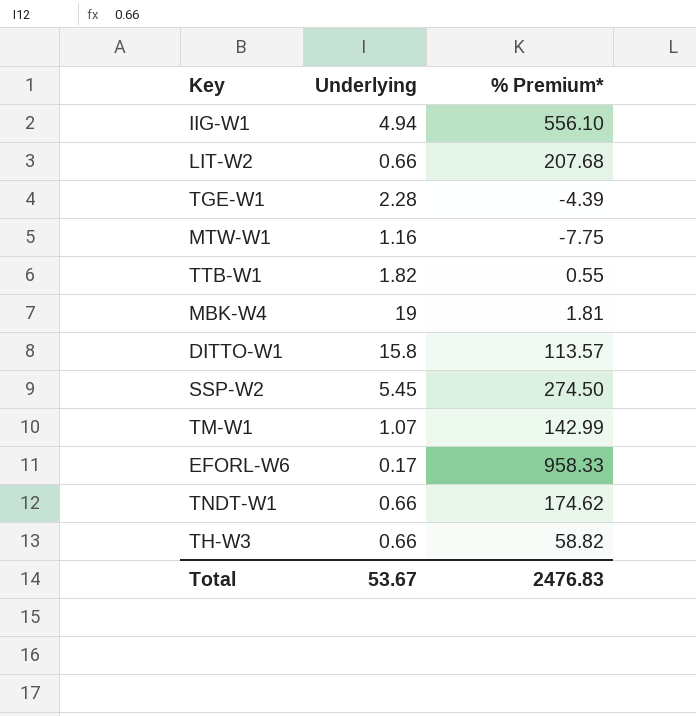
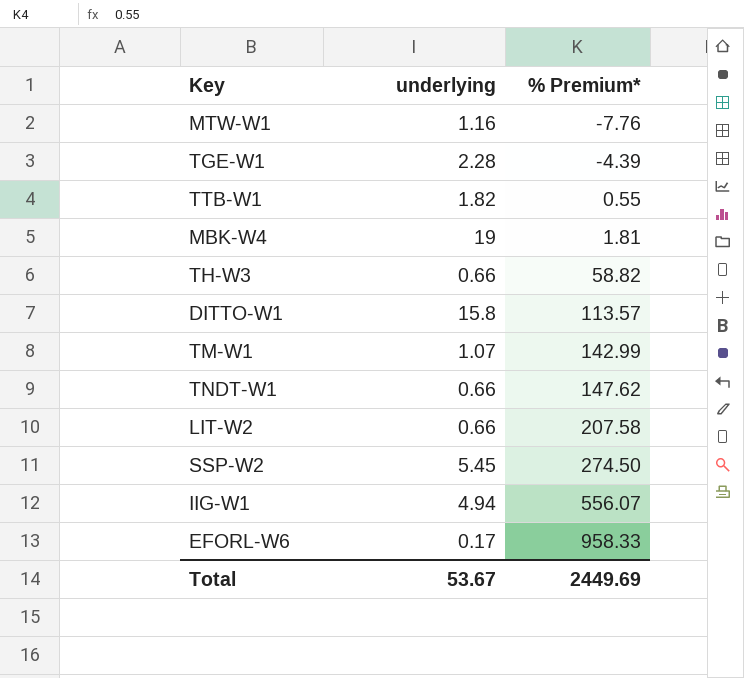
row order: none -> % Premium* ascending
column name: Underlying -> underlying
MTW-W1 | % Premium*: -7.75 -> -7.76
TNDT-W1 | % Premium*: 174.62 -> 147.62
LIT-W2 | % Premium*: 207.68 -> 207.58
IIG-W1 | % Premium*: 556.10 -> 556.07
Total | % Premium*: 2476.83 -> 2449.69

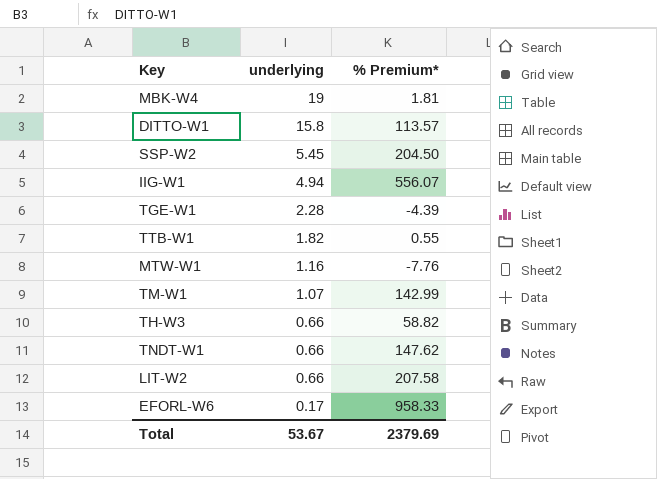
row order: % Premium* ascending -> underlying descending
SSP-W2 | % Premium*: 274.50 -> 204.50
Total | % Premium*: 2449.69 -> 2379.69

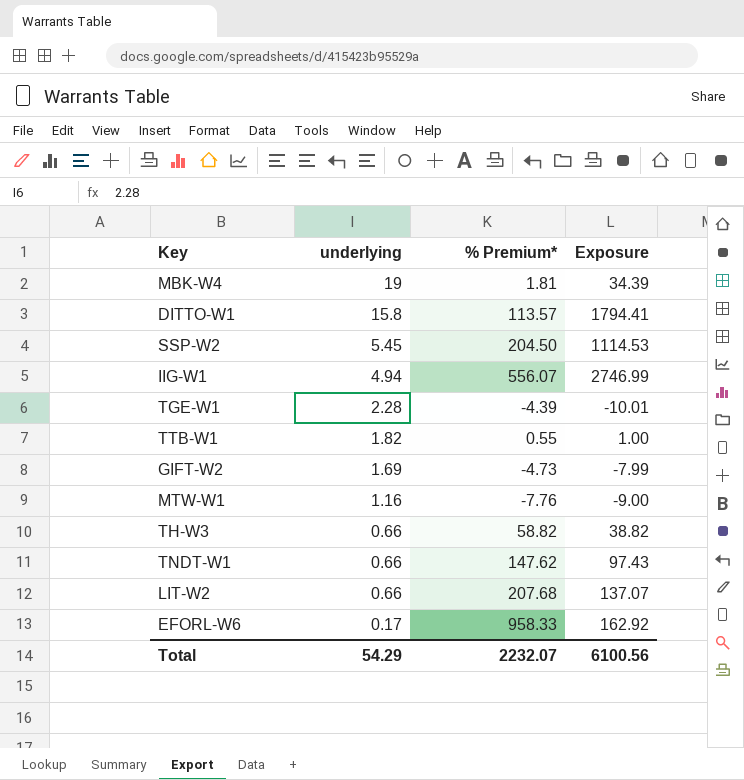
column Exposure | formula: none -> [underlying] * [% Premium*]
row TM-W1: 1.07 | 142.99 -> none
row GIFT-W2: none -> 1.69 | -4.73 | -7.99
LIT-W2 | % Premium*: 207.58 -> 207.68
Total | underlying: 53.67 -> 54.29
Total | % Premium*: 2379.69 -> 2232.07

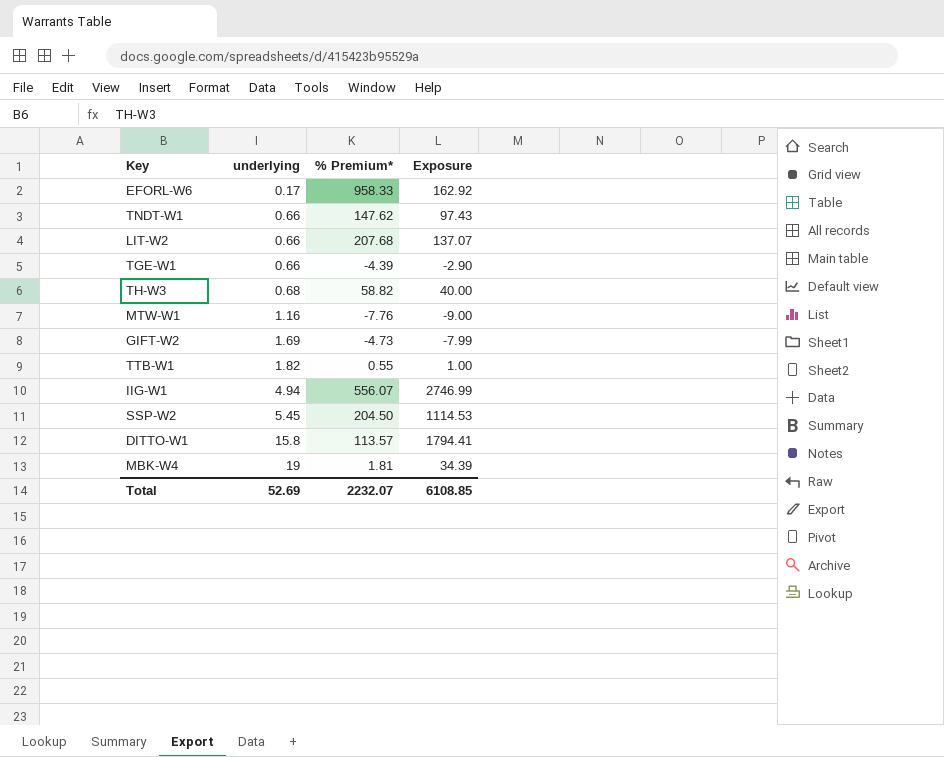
row order: underlying descending -> underlying ascending
TGE-W1 | underlying: 2.28 -> 0.66
TGE-W1 | Exposure: -10.01 -> -2.90
TH-W3 | underlying: 0.66 -> 0.68
TH-W3 | Exposure: 38.82 -> 40.00
Total | underlying: 54.29 -> 52.69
Total | Exposure: 6100.56 -> 6108.85

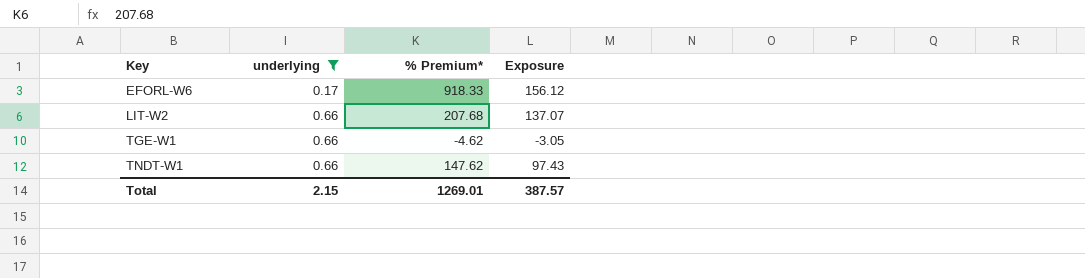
filter: none -> underlying <= 0.66
row order: underlying ascending -> Key ascending
EFORL-W6 | % Premium*: 958.33 -> 918.33
EFORL-W6 | Exposure: 162.92 -> 156.12
TGE-W1 | % Premium*: -4.39 -> -4.62
TGE-W1 | Exposure: -2.90 -> -3.05
Total | underlying: 52.69 -> 2.15
Total | % Premium*: 2232.07 -> 1269.01
Total | Exposure: 6108.85 -> 387.57

